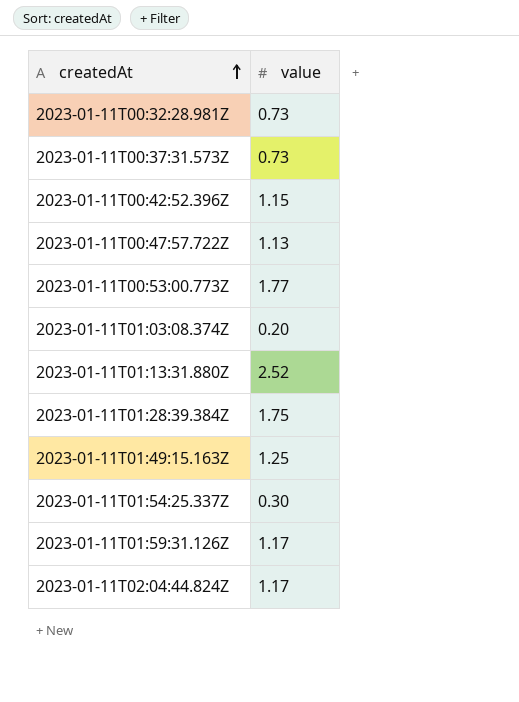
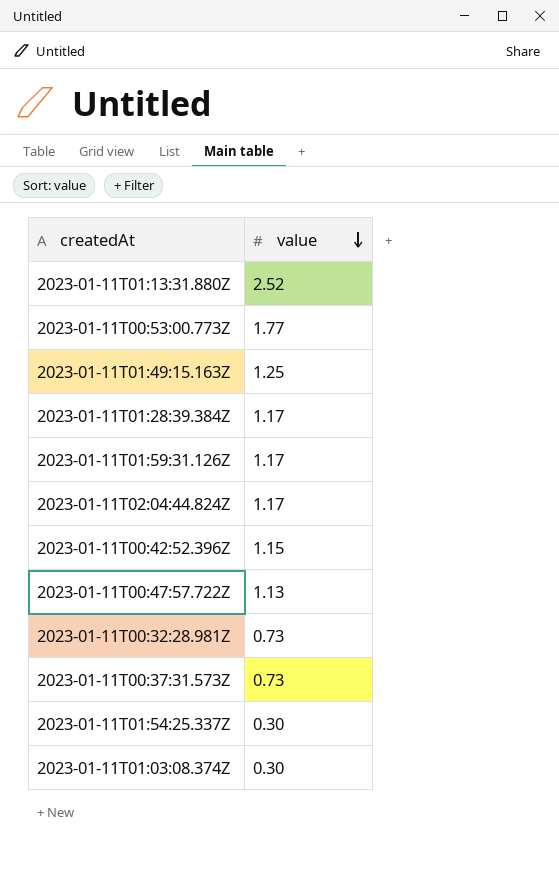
row order: createdAt ascending -> value descending
2023-01-11T01:28:39.384Z | value: 1.75 -> 1.17
2023-01-11T01:03:08.374Z | value: 0.20 -> 0.30

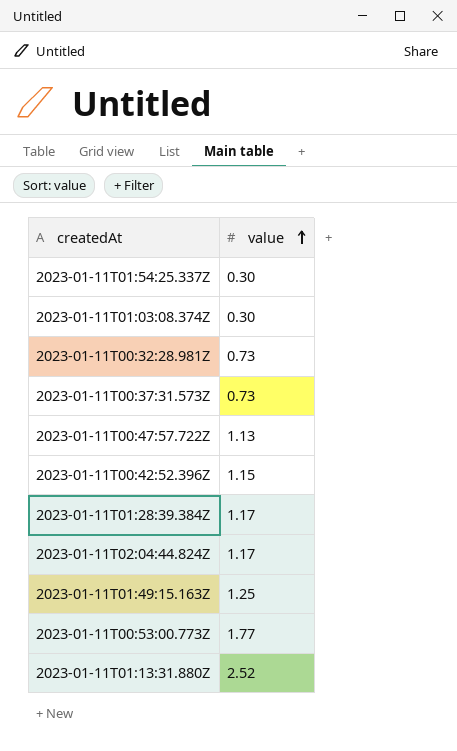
row order: value descending -> value ascending
row 2023-01-11T01:59:31.126Z: 1.17 -> none

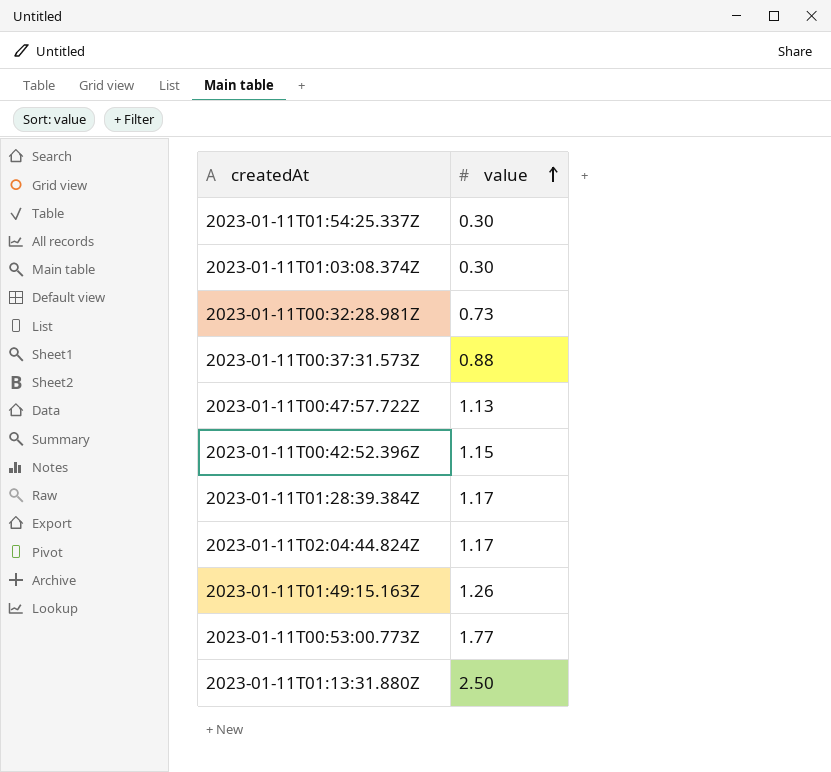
2023-01-11T00:37:31.573Z | value: 0.73 -> 0.88
2023-01-11T01:49:15.163Z | value: 1.25 -> 1.26
2023-01-11T01:13:31.880Z | value: 2.52 -> 2.50

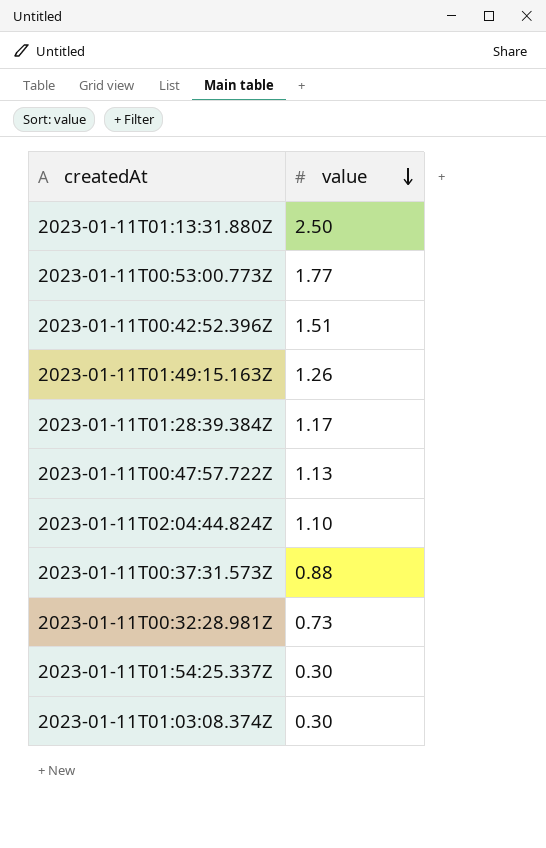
row order: value ascending -> value descending
2023-01-11T00:42:52.396Z | value: 1.15 -> 1.51
2023-01-11T02:04:44.824Z | value: 1.17 -> 1.10

